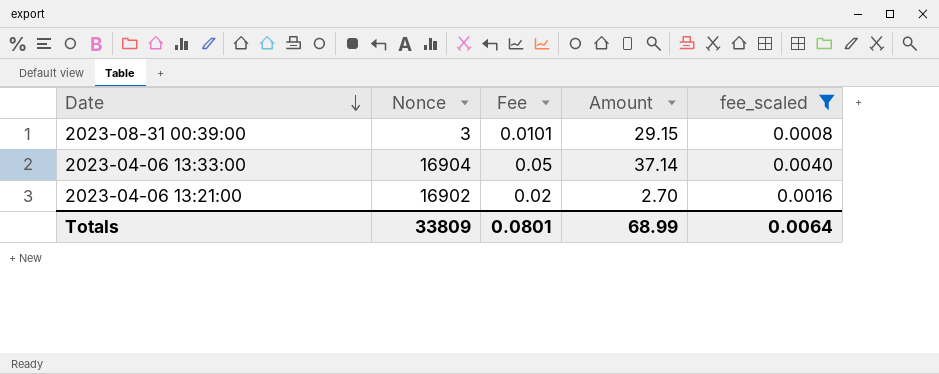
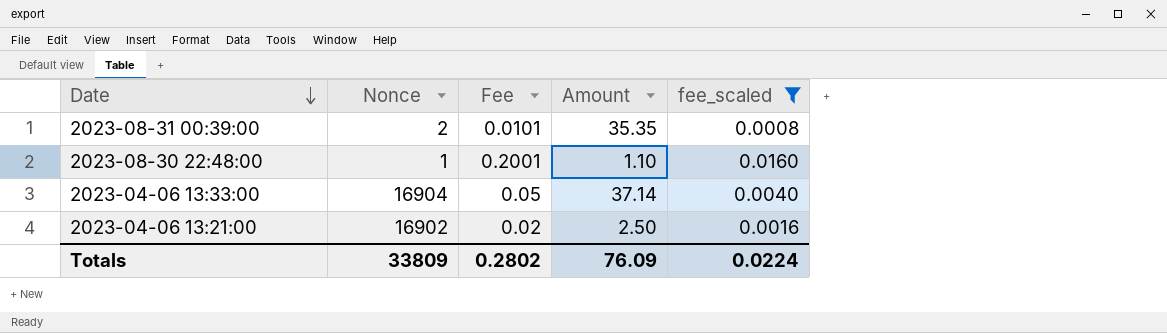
2023-08-31 00:39:00 | Nonce: 3 -> 2
2023-08-31 00:39:00 | Amount: 29.15 -> 35.35
row 2023-08-30 22:48:00: none -> 1 | 0.2001 | 1.10 | 0.0160
2023-04-06 13:21:00 | Amount: 2.70 -> 2.50
Totals | Fee: 0.0801 -> 0.2802
Totals | Amount: 68.99 -> 76.09
Totals | fee_scaled: 0.0064 -> 0.0224

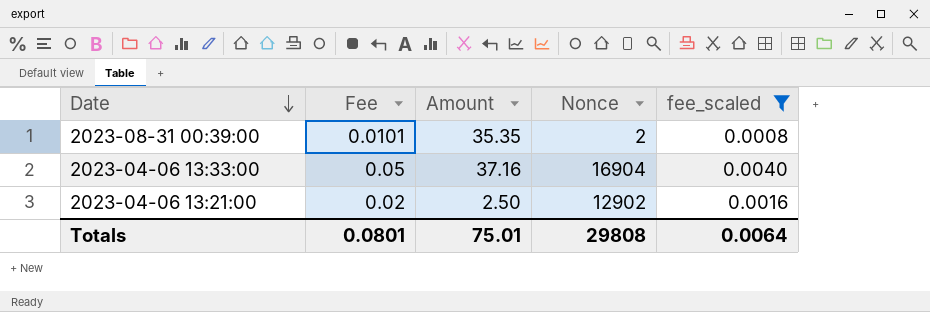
column Nonce | position: 2 -> 4
row 2023-08-30 22:48:00: 1 | 0.2001 | 1.10 | 0.0160 -> none
2023-04-06 13:33:00 | Amount: 37.14 -> 37.16
2023-04-06 13:21:00 | Nonce: 16902 -> 12902
Totals | Fee: 0.2802 -> 0.0801
Totals | Amount: 76.09 -> 75.01
Totals | Nonce: 33809 -> 29808
Totals | fee_scaled: 0.0224 -> 0.0064

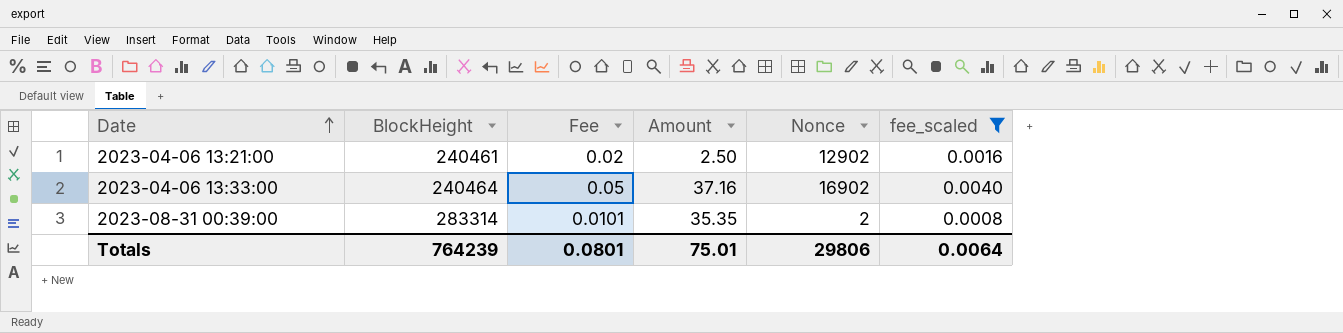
row order: Date descending -> Date ascending
column BlockHeight | position: none -> 2
2023-04-06 13:33:00 | Nonce: 16904 -> 16902
Totals | Nonce: 29808 -> 29806

